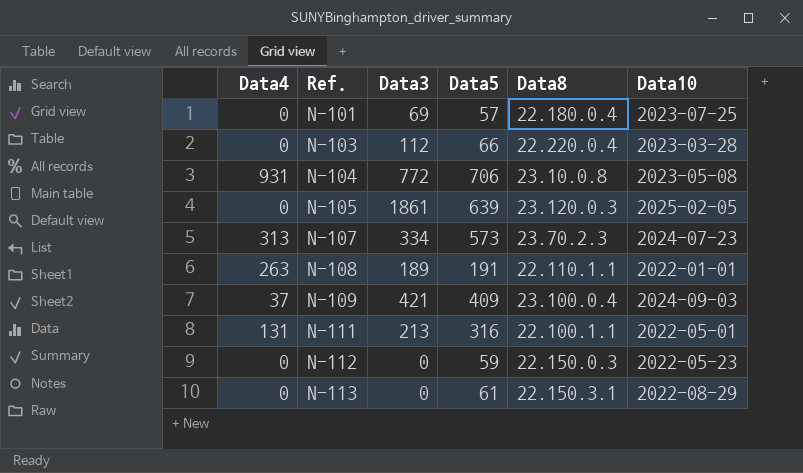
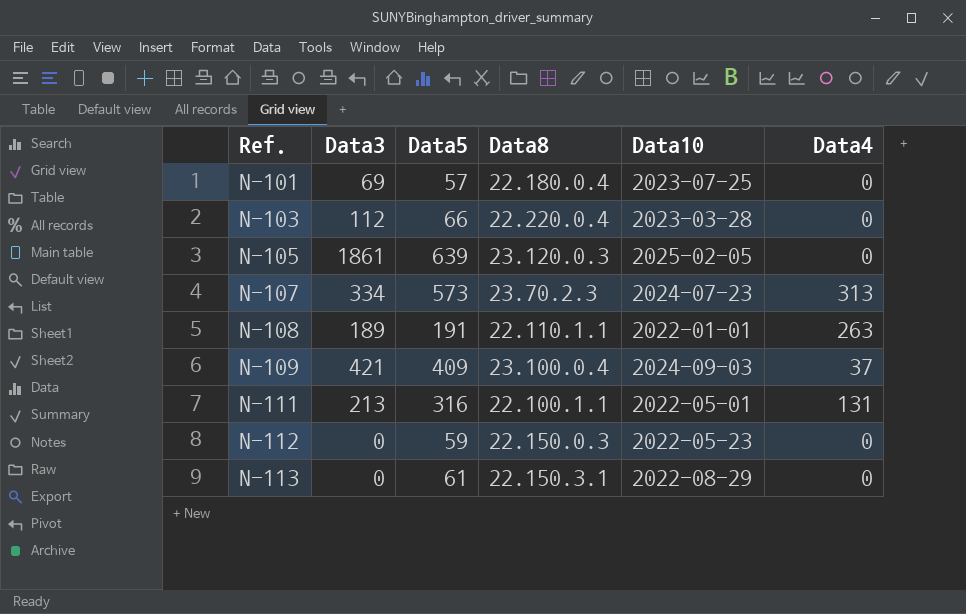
column Data4 | position: 1 -> 6
row N-104: 931 | 772 | 706 | 23.10.0.8 | 2023-05-08 -> none

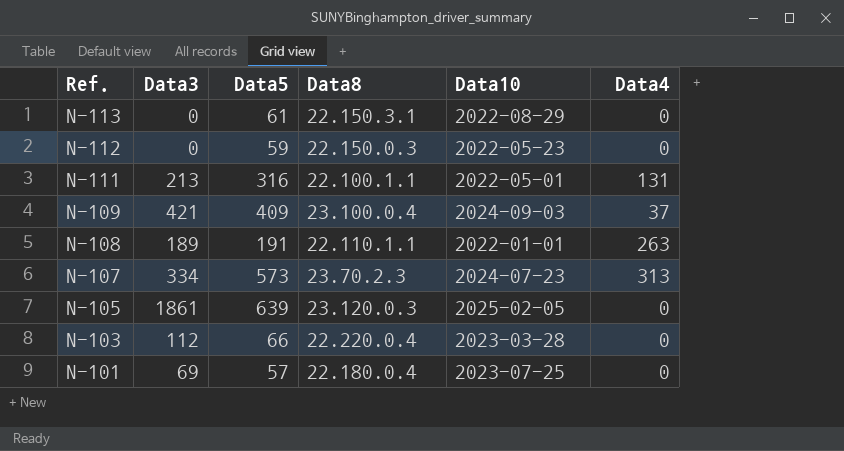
row order: Ref. ascending -> Ref. descending

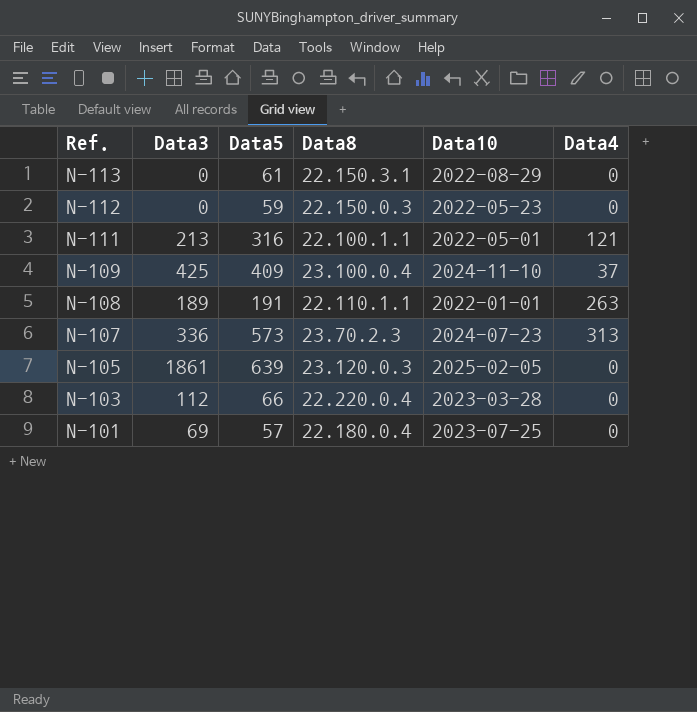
N-111 | Data4: 131 -> 121
N-109 | Data3: 421 -> 425
N-109 | Data10: 2024-09-03 -> 2024-11-10
N-107 | Data3: 334 -> 336

